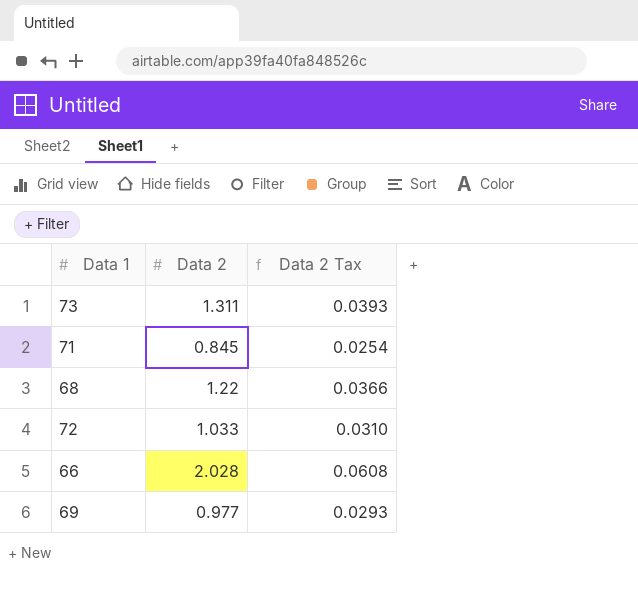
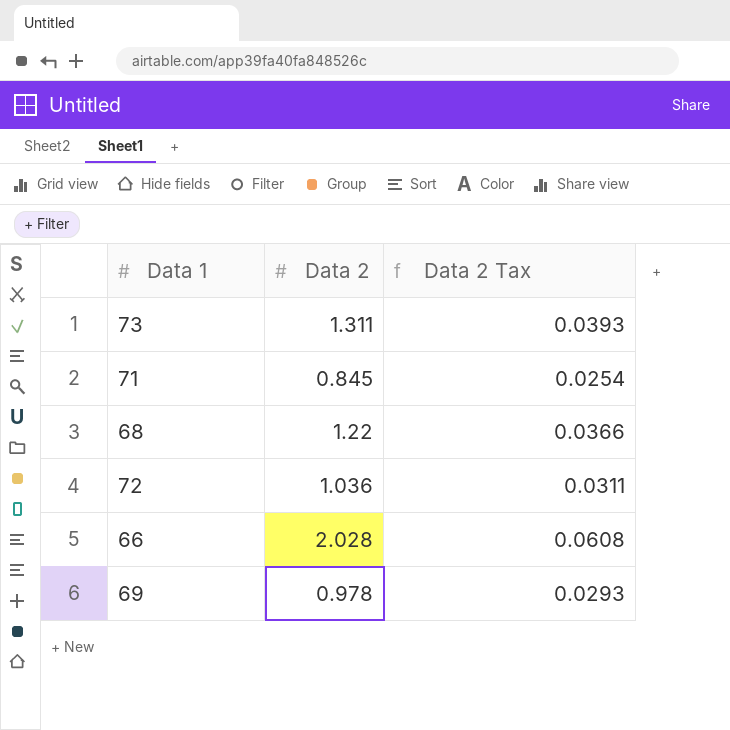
72 | Data 2: 1.033 -> 1.036
72 | Data 2 Tax: 0.0310 -> 0.0311
69 | Data 2: 0.977 -> 0.978

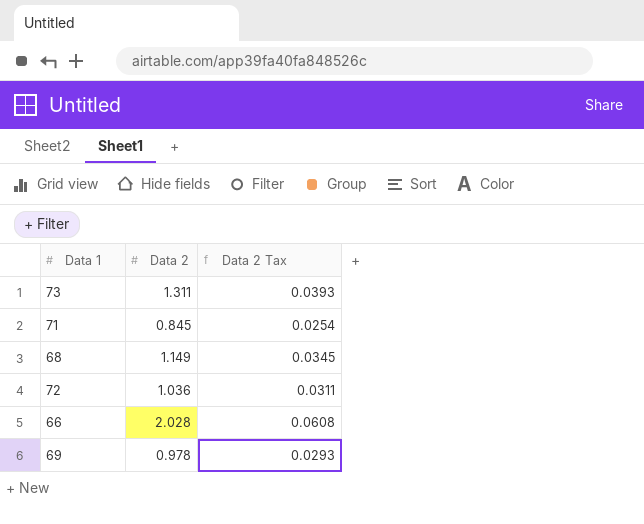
68 | Data 2: 1.22 -> 1.149
68 | Data 2 Tax: 0.0366 -> 0.0345

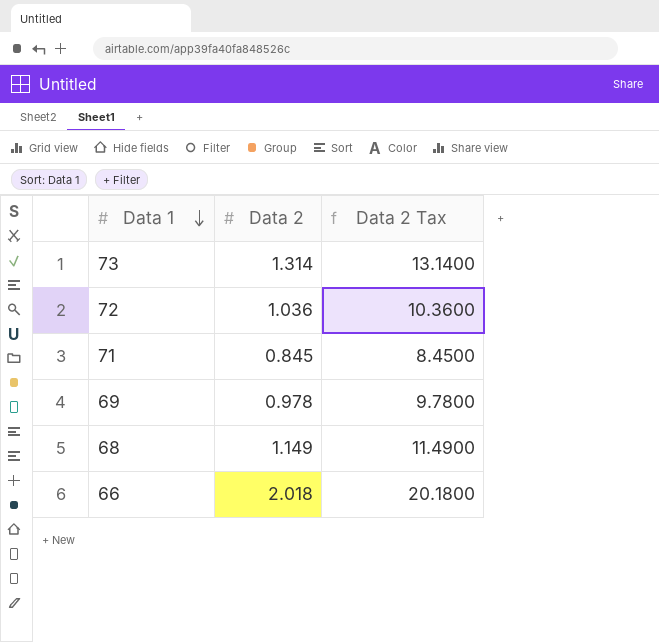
row order: none -> Data 1 descending
column Data 2 Tax | formula: [Data 2] * 0.03 -> [Data 2] * 10
73 | Data 2: 1.311 -> 1.314
66 | Data 2: 2.028 -> 2.018

